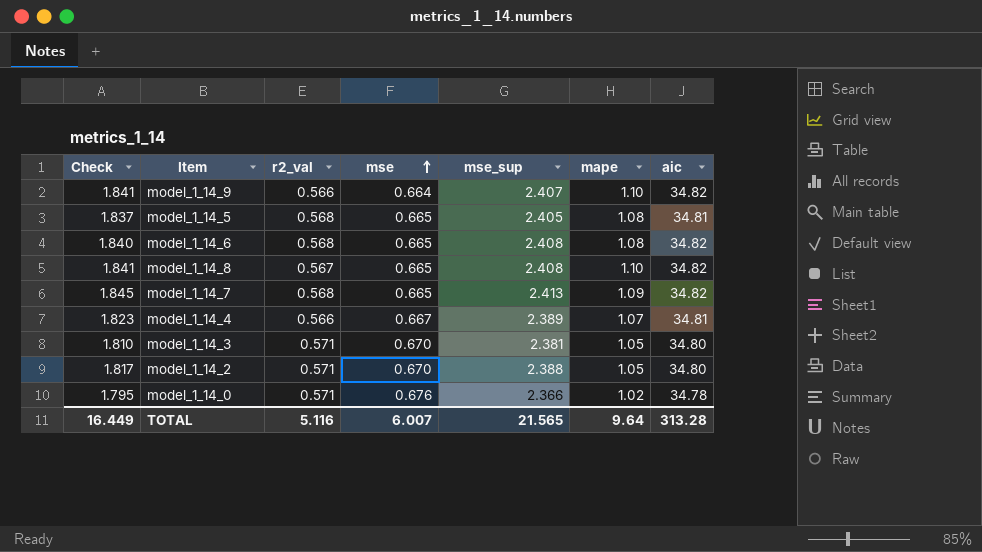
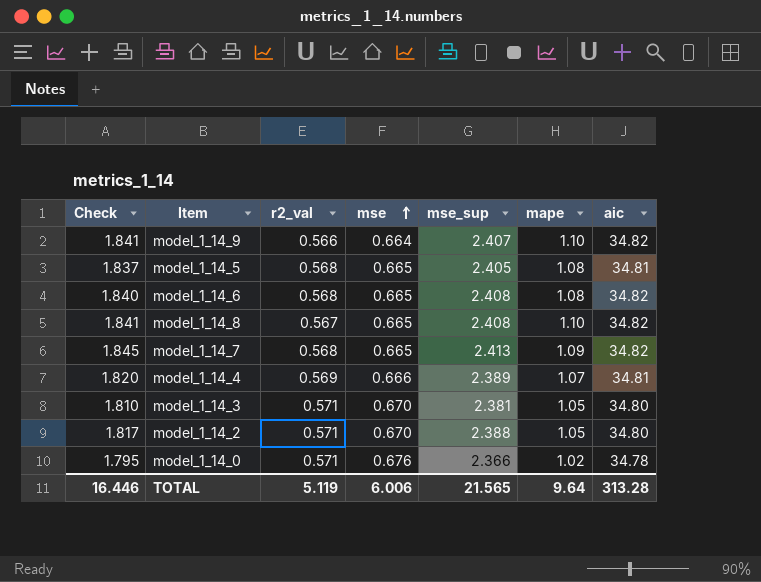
model_1_14_4 | Check: 1.823 -> 1.820
model_1_14_4 | r2_val: 0.566 -> 0.569
model_1_14_4 | mse: 0.667 -> 0.666
TOTAL | Check: 16.449 -> 16.446
TOTAL | r2_val: 5.116 -> 5.119
TOTAL | mse: 6.007 -> 6.006

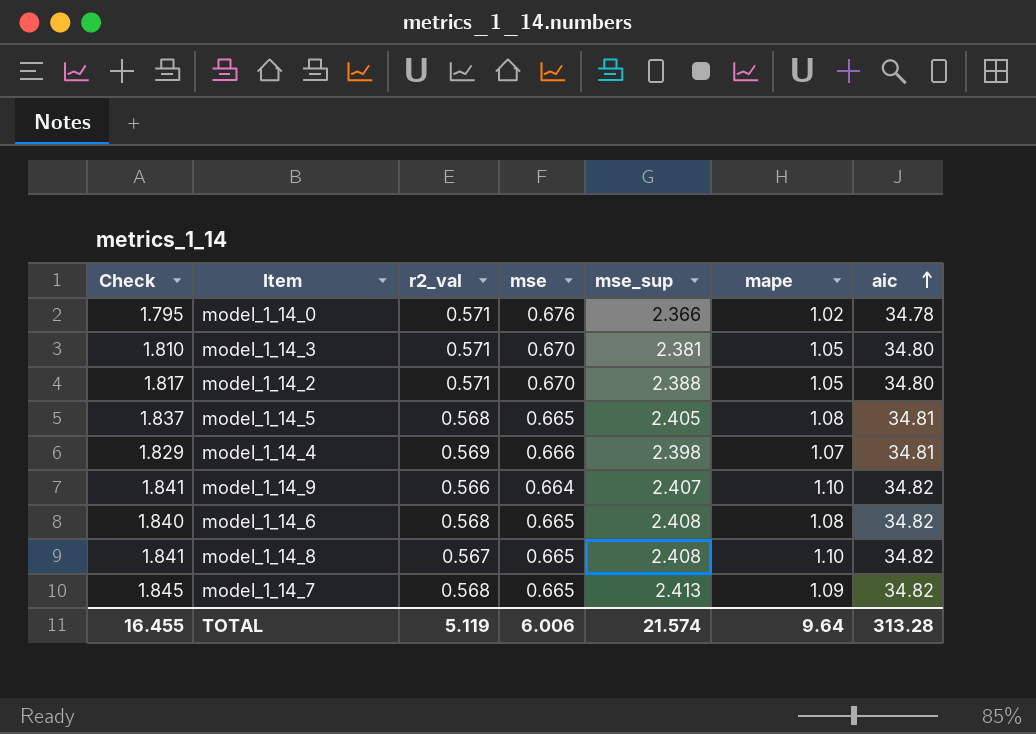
row order: mse ascending -> aic ascending
model_1_14_4 | Check: 1.820 -> 1.829
model_1_14_4 | mse_sup: 2.389 -> 2.398
TOTAL | Check: 16.446 -> 16.455
TOTAL | mse_sup: 21.565 -> 21.574

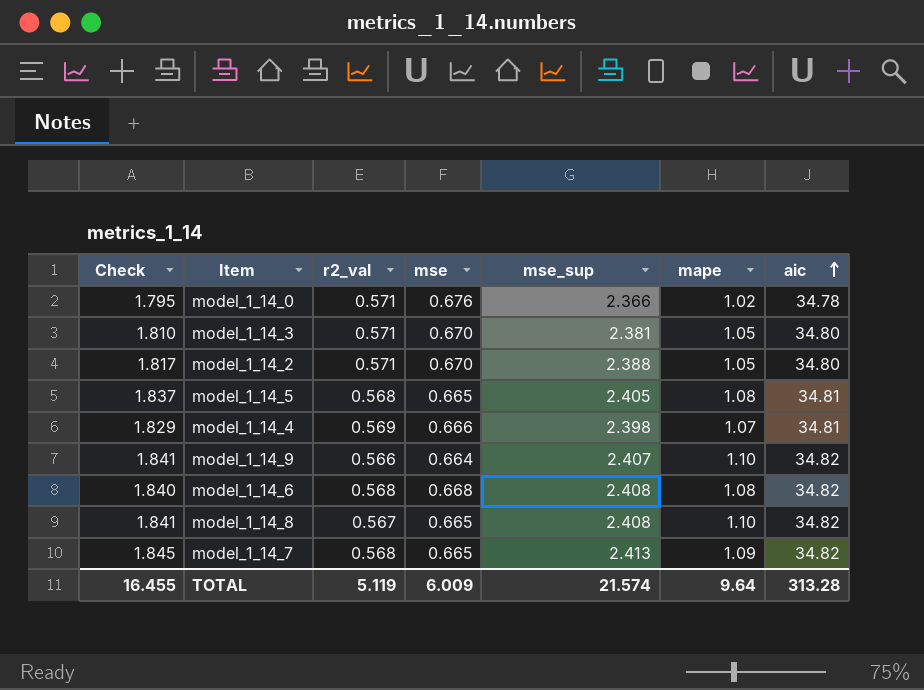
model_1_14_6 | mse: 0.665 -> 0.668
TOTAL | mse: 6.006 -> 6.009

